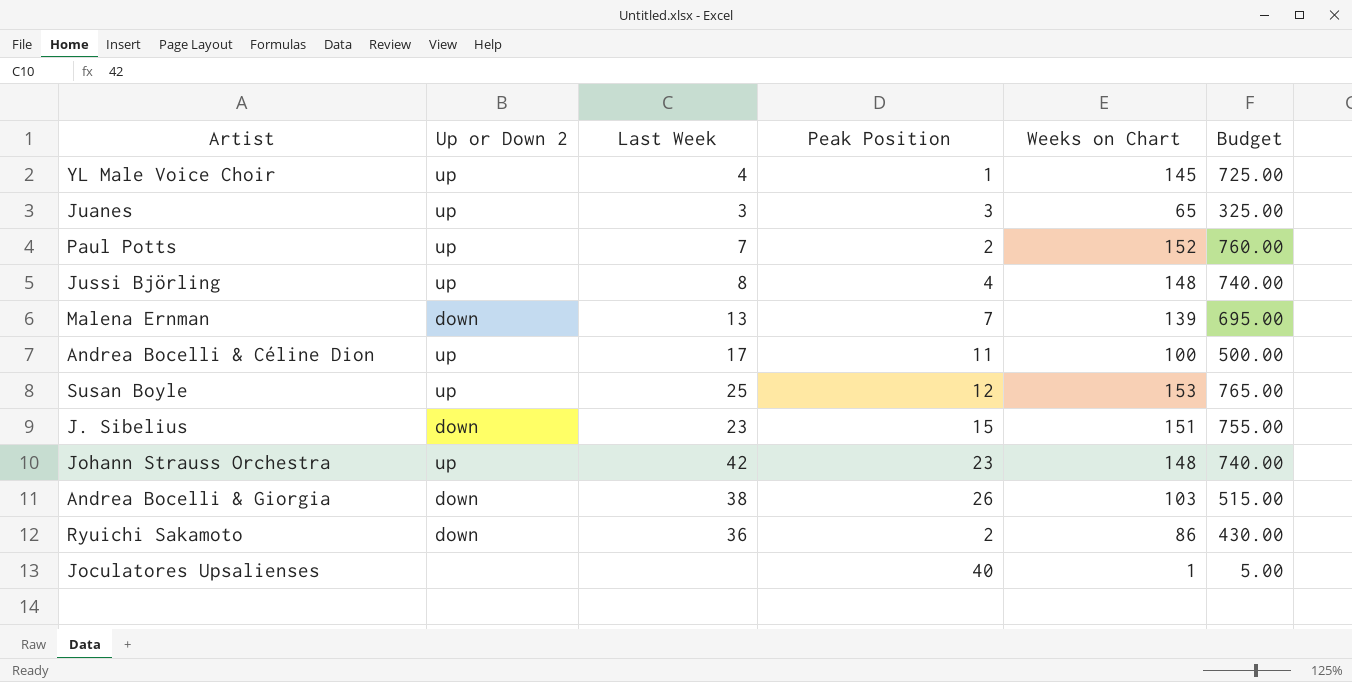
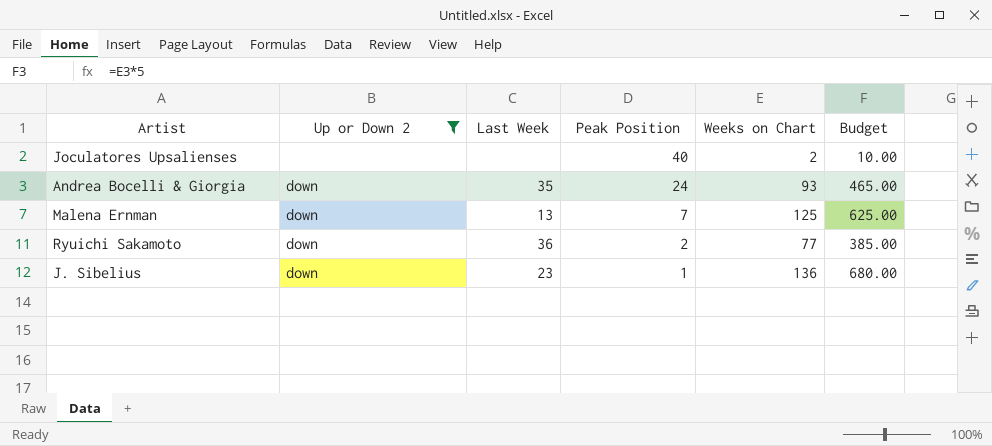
filter: none -> Up or Down 2 != up
row order: none -> Peak Position descending
Joculatores Upsalienses | Weeks on Chart: 1 -> 2
Joculatores Upsalienses | Budget: 5.00 -> 10.00
Andrea Bocelli & Giorgia | Last Week: 38 -> 35
Andrea Bocelli & Giorgia | Peak Position: 26 -> 24
Andrea Bocelli & Giorgia | Weeks on Chart: 103 -> 93
Andrea Bocelli & Giorgia | Budget: 515.00 -> 465.00
Malena Ernman | Weeks on Chart: 139 -> 125
Malena Ernman | Budget: 695.00 -> 625.00
Ryuichi Sakamoto | Weeks on Chart: 86 -> 77
Ryuichi Sakamoto | Budget: 430.00 -> 385.00
J. Sibelius | Peak Position: 15 -> 1
J. Sibelius | Weeks on Chart: 151 -> 136
J. Sibelius | Budget: 755.00 -> 680.00

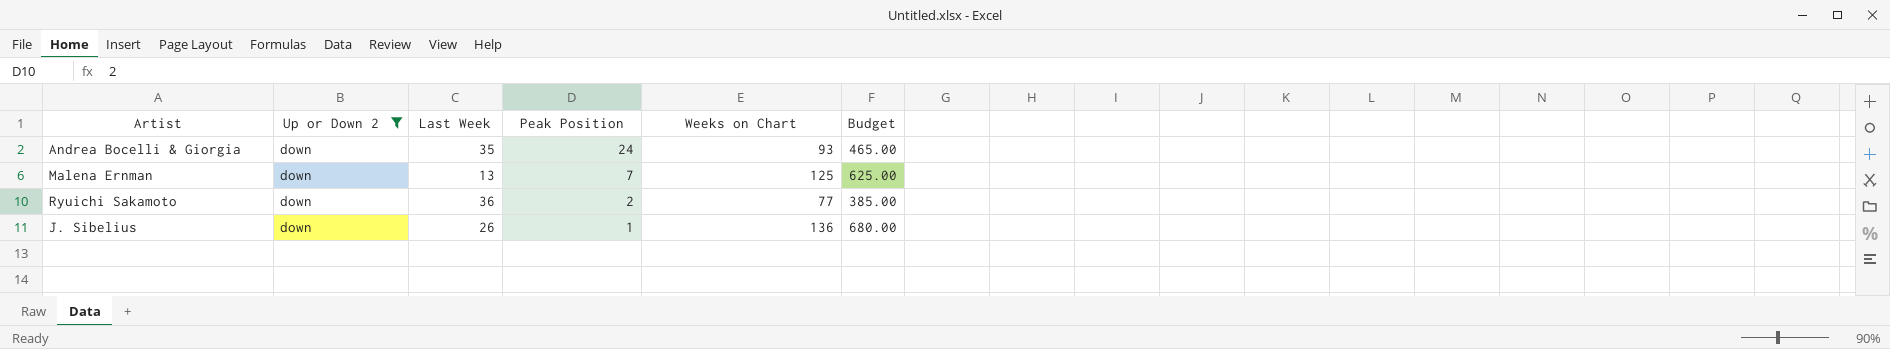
row Joculatores Upsalienses: none | none | 40 | 2 | 10.00 -> none
J. Sibelius | Last Week: 23 -> 26

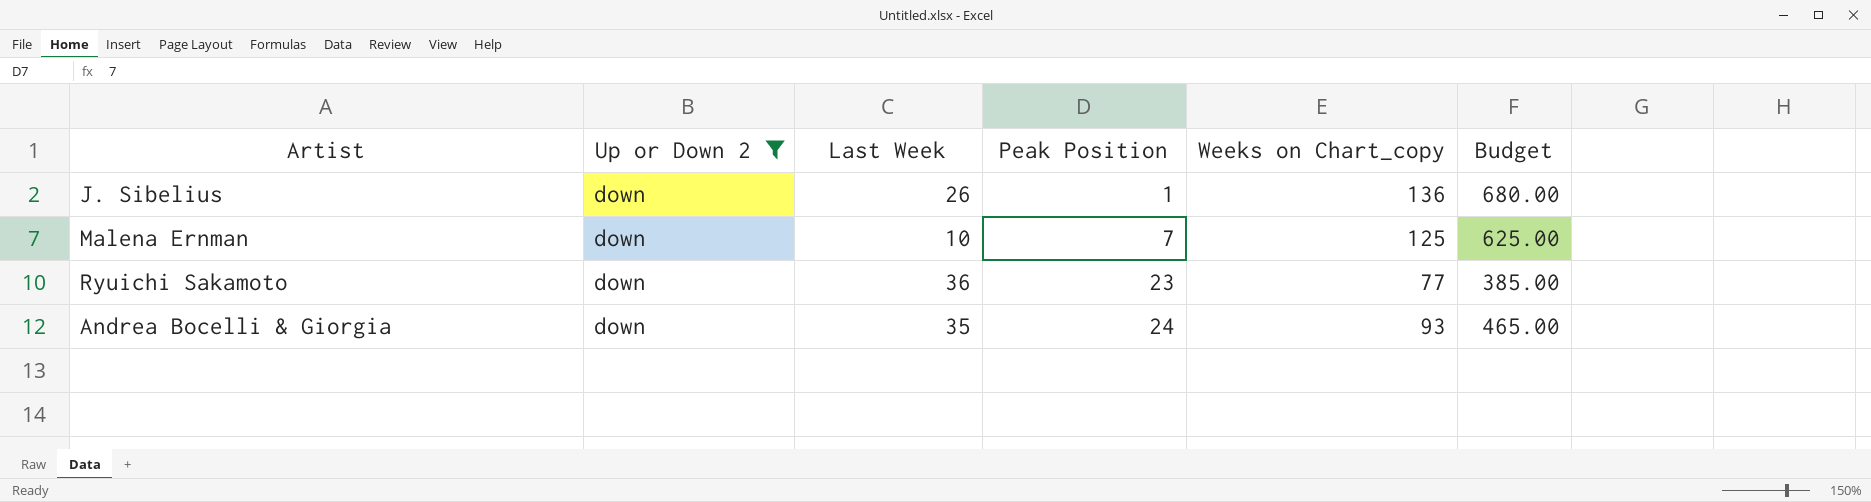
row order: Peak Position descending -> Peak Position ascending
column name: Weeks on Chart -> Weeks on Chart_copy
Malena Ernman | Last Week: 13 -> 10
Ryuichi Sakamoto | Peak Position: 2 -> 23

